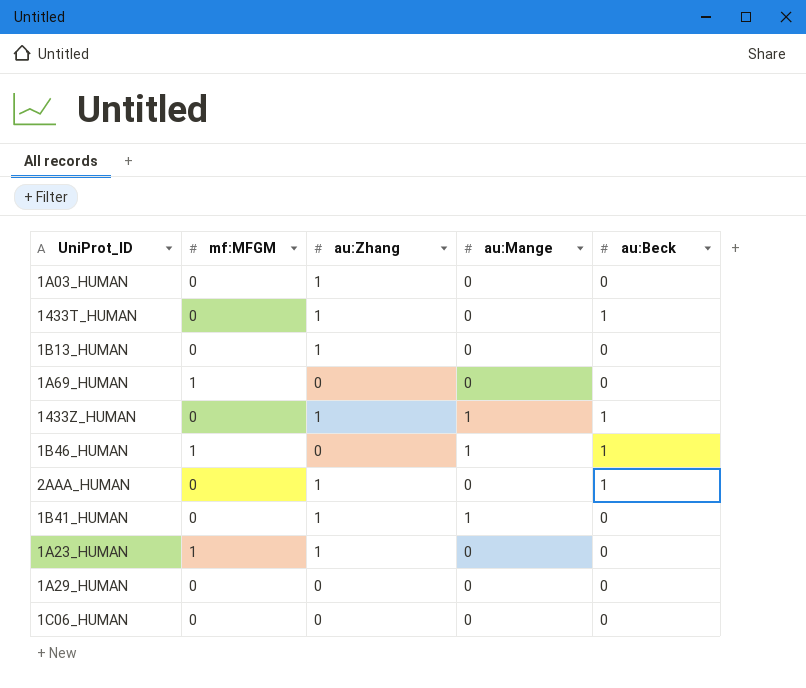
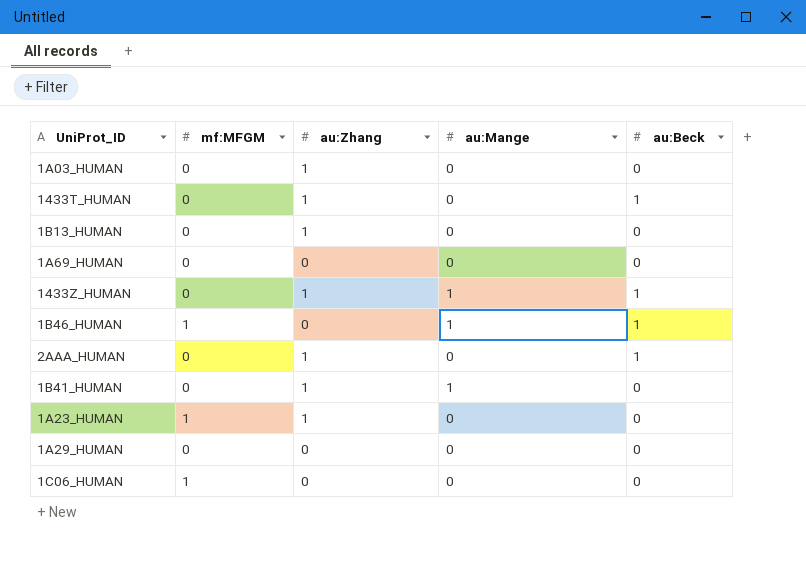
1A69_HUMAN | mf:MFGM: 1 -> 0
1C06_HUMAN | mf:MFGM: 0 -> 1

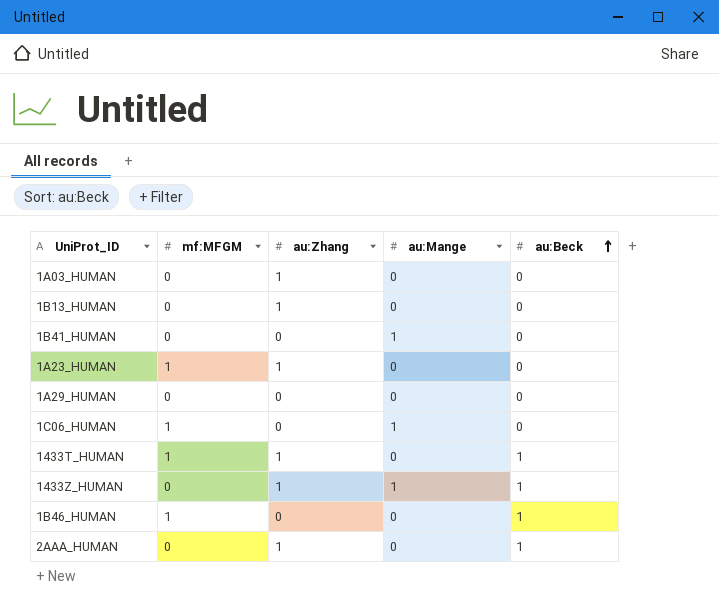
row order: none -> au:Beck ascending
row 1A69_HUMAN: 0 | 0 | 0 | 0 -> none
1B41_HUMAN | au:Zhang: 1 -> 0
1C06_HUMAN | au:Mange: 0 -> 1
1433T_HUMAN | mf:MFGM: 0 -> 1
1B46_HUMAN | au:Mange: 1 -> 0

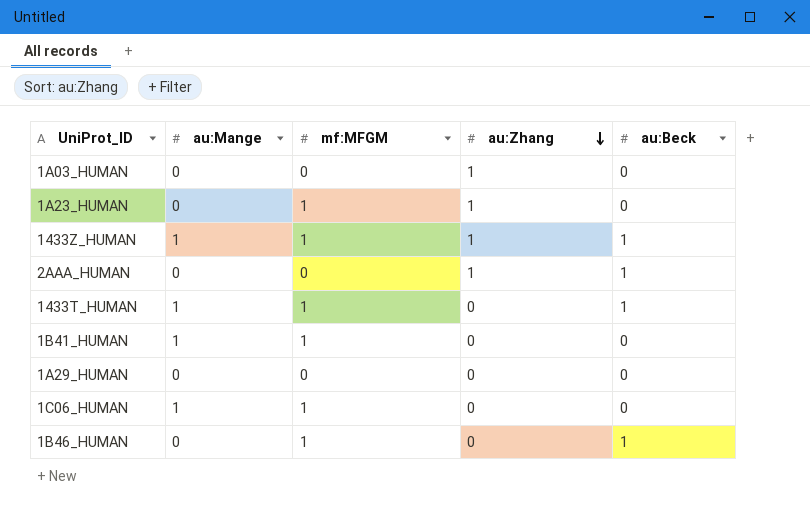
row order: au:Beck ascending -> au:Zhang descending
column au:Mange | position: 4 -> 2
row 1B13_HUMAN: 0 | 1 | 0 | 0 -> none
1433Z_HUMAN | mf:MFGM: 0 -> 1
1433T_HUMAN | au:Mange: 0 -> 1
1433T_HUMAN | au:Zhang: 1 -> 0
1B41_HUMAN | mf:MFGM: 0 -> 1

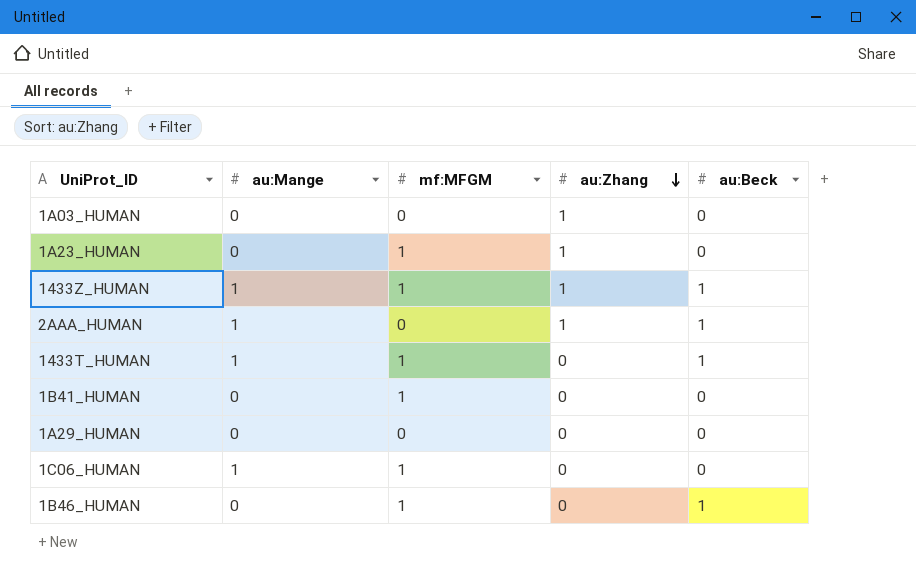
2AAA_HUMAN | au:Mange: 0 -> 1
1B41_HUMAN | au:Mange: 1 -> 0

